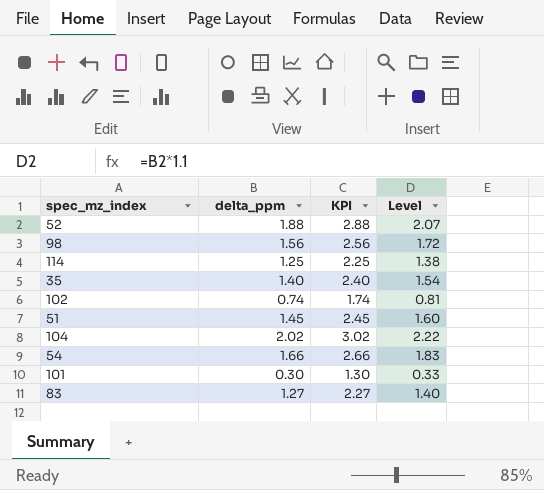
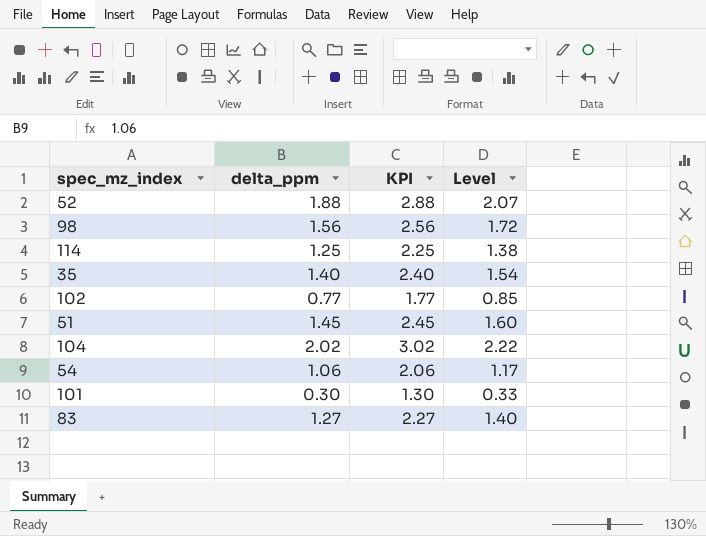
102 | delta_ppm: 0.74 -> 0.77
102 | KPI: 1.74 -> 1.77
102 | Level: 0.81 -> 0.85
54 | delta_ppm: 1.66 -> 1.06
54 | KPI: 2.66 -> 2.06
54 | Level: 1.83 -> 1.17

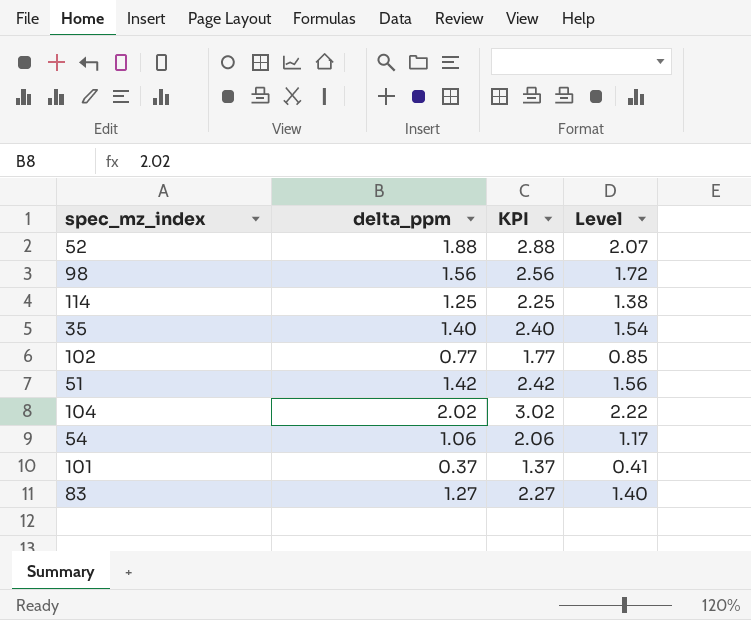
51 | delta_ppm: 1.45 -> 1.42
51 | KPI: 2.45 -> 2.42
51 | Level: 1.60 -> 1.56
101 | delta_ppm: 0.30 -> 0.37
101 | KPI: 1.30 -> 1.37
101 | Level: 0.33 -> 0.41

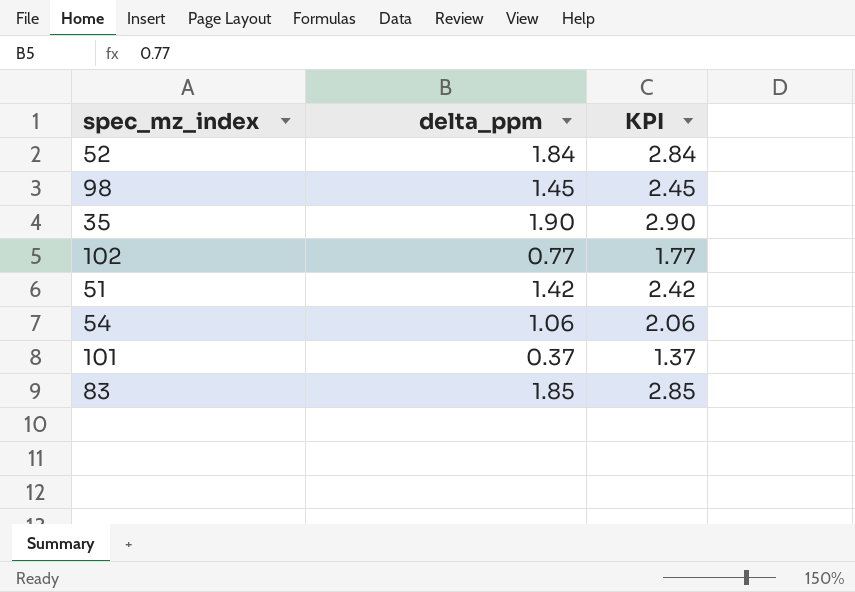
column Level | formula: [delta_ppm] * 1.1 -> none
row 114: 1.25 | 2.25 | 1.38 -> none
row 104: 2.02 | 3.02 | 2.22 -> none
52 | delta_ppm: 1.88 -> 1.84
52 | KPI: 2.88 -> 2.84
98 | delta_ppm: 1.56 -> 1.45
98 | KPI: 2.56 -> 2.45
35 | delta_ppm: 1.40 -> 1.90
35 | KPI: 2.40 -> 2.90
83 | delta_ppm: 1.27 -> 1.85
83 | KPI: 2.27 -> 2.85

